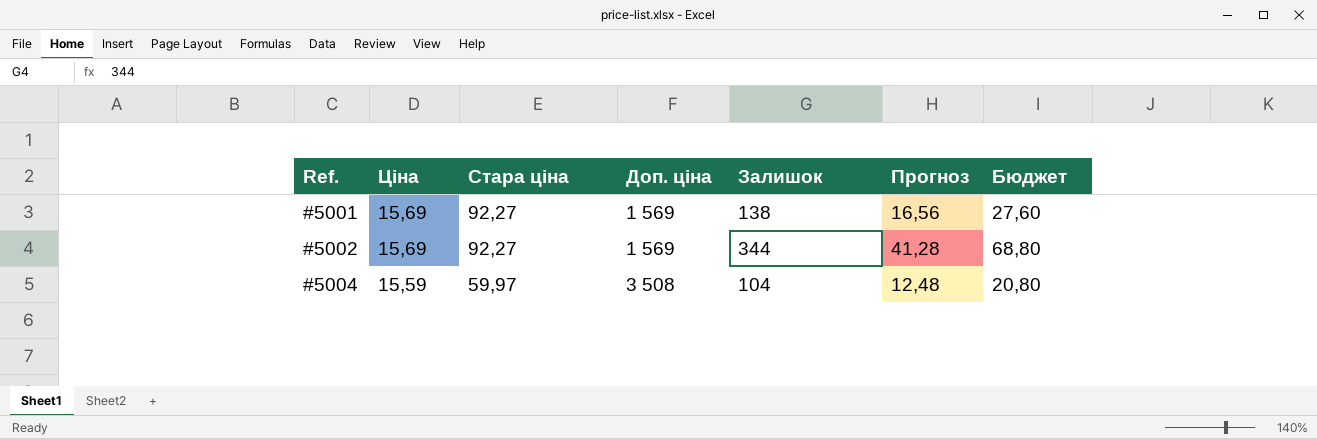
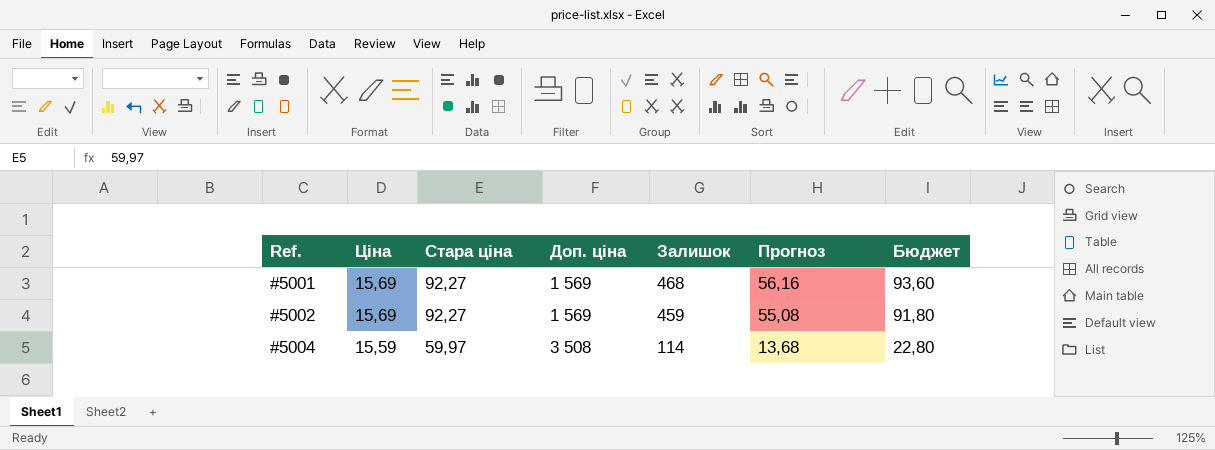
#5001 | Залишок: 138 -> 468
#5001 | Прогноз: 16,56 -> 56,16
#5001 | Бюджет: 27,60 -> 93,60
#5002 | Залишок: 344 -> 459
#5002 | Прогноз: 41,28 -> 55,08
#5002 | Бюджет: 68,80 -> 91,80
#5004 | Залишок: 104 -> 114
#5004 | Прогноз: 12,48 -> 13,68
#5004 | Бюджет: 20,80 -> 22,80

